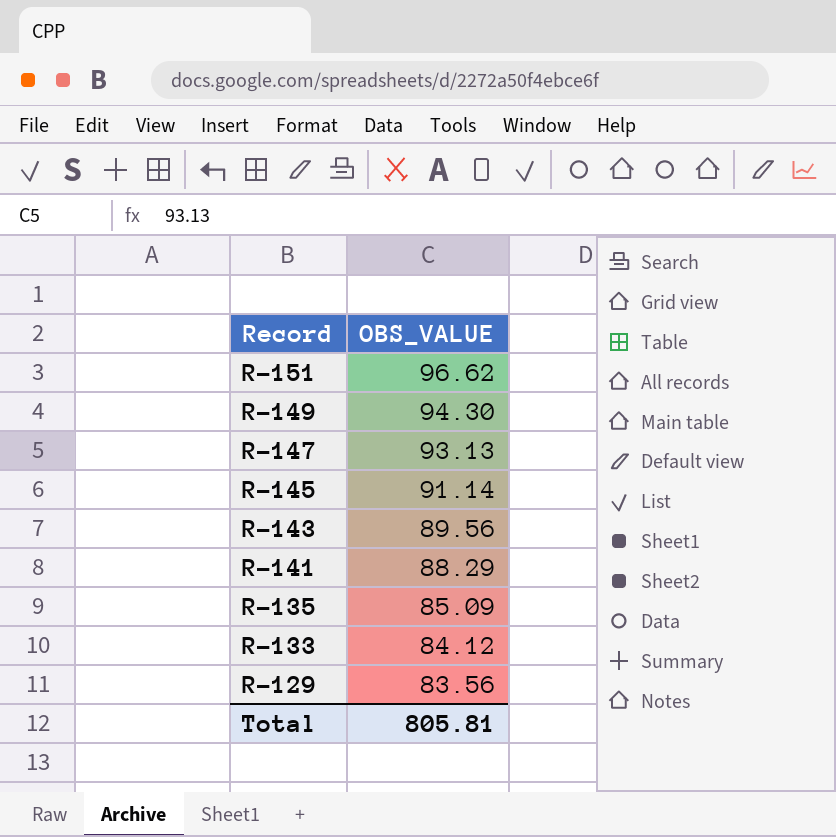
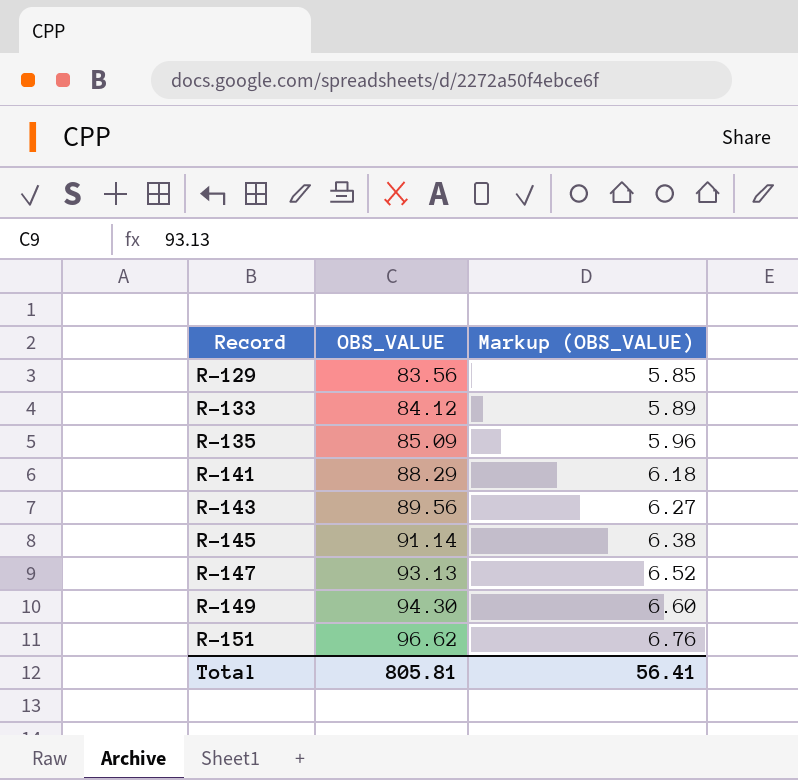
row order: Record descending -> Record ascending
column Markup (OBS_VALUE) | formula: none -> [OBS_VALUE] * 0.07

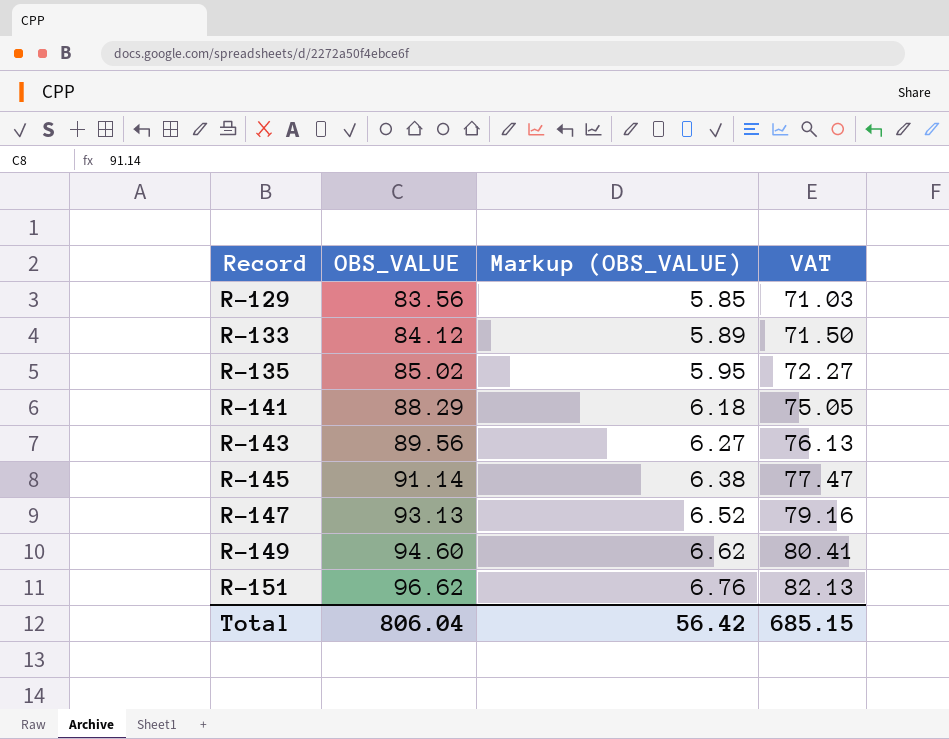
column VAT | formula: none -> [OBS_VALUE] * 0.85
R-135 | OBS_VALUE: 85.09 -> 85.02
R-135 | Markup (OBS_VALUE): 5.96 -> 5.95
R-149 | OBS_VALUE: 94.30 -> 94.60
R-149 | Markup (OBS_VALUE): 6.60 -> 6.62
Total | OBS_VALUE: 805.81 -> 806.04
Total | Markup (OBS_VALUE): 56.41 -> 56.42

